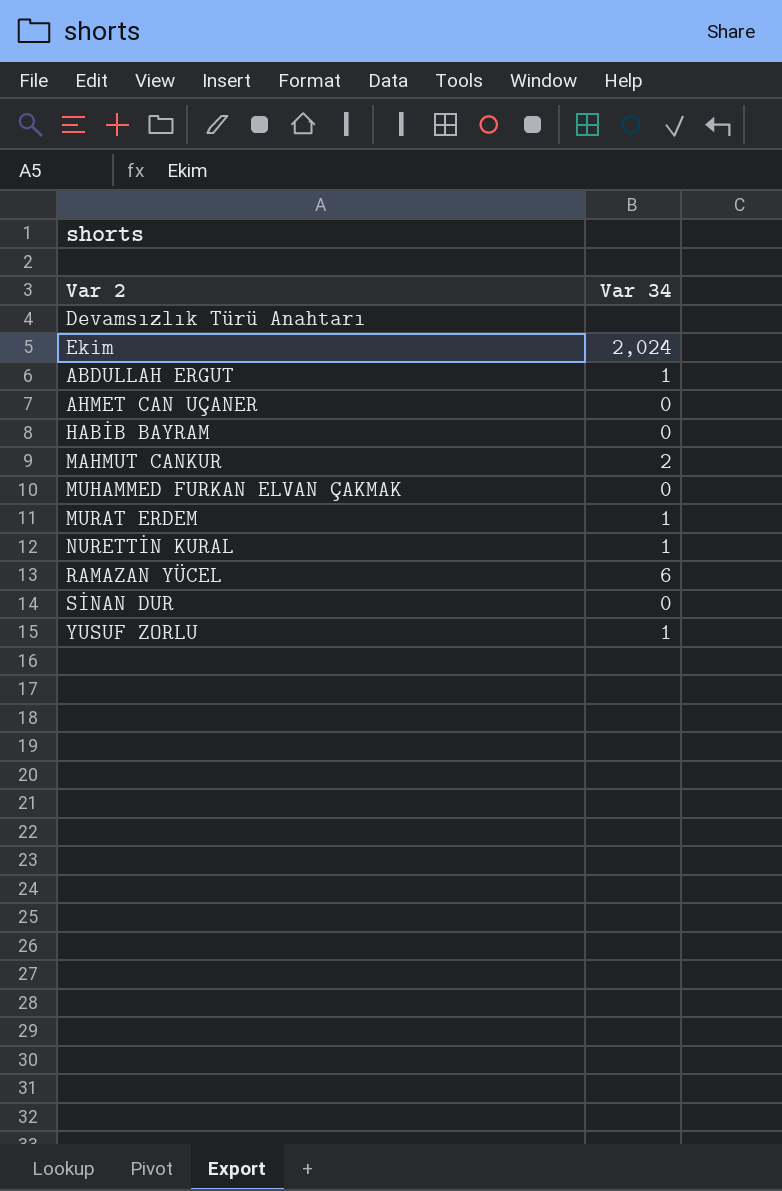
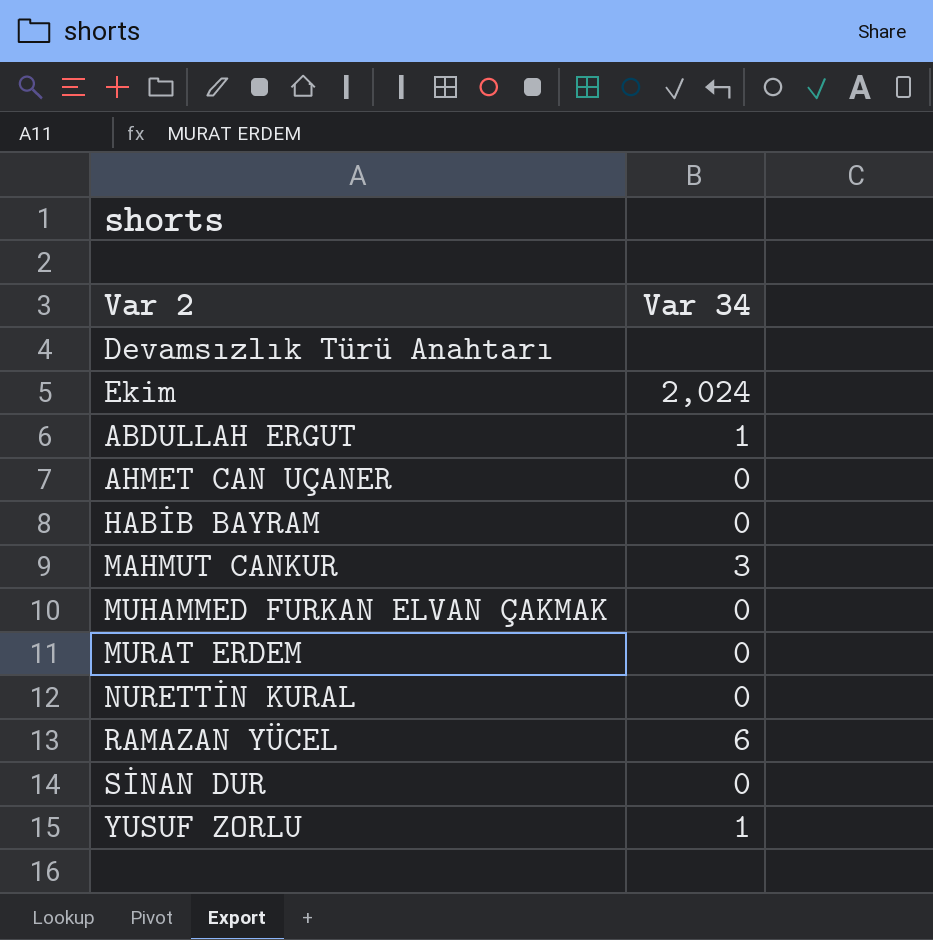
MAHMUT CANKUR | Var 34: 2 -> 3
MURAT ERDEM | Var 34: 1 -> 0
NURETTİN KURAL | Var 34: 1 -> 0

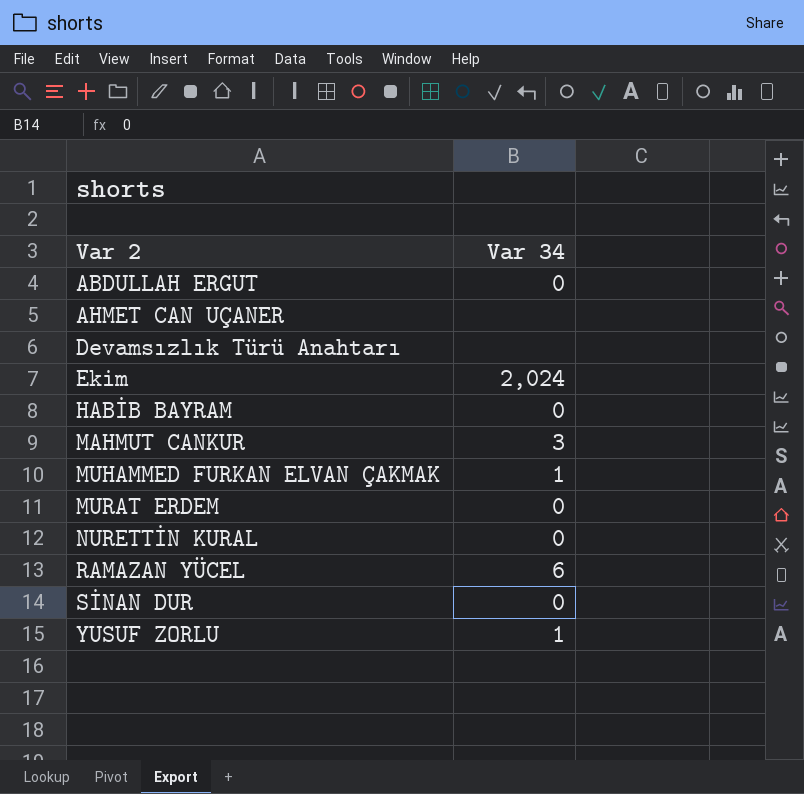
row order: none -> Var 2 ascending
ABDULLAH ERGUT | Var 34: 1 -> 0
AHMET CAN UÇANER | Var 34: 0 -> none
MUHAMMED FURKAN ELVAN ÇAKMAK | Var 34: 0 -> 1

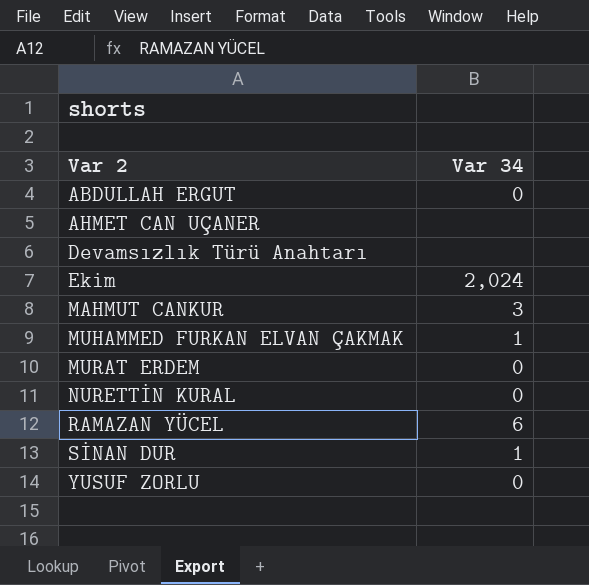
row HABİB BAYRAM: 0 -> none
SİNAN DUR | Var 34: 0 -> 1
YUSUF ZORLU | Var 34: 1 -> 0

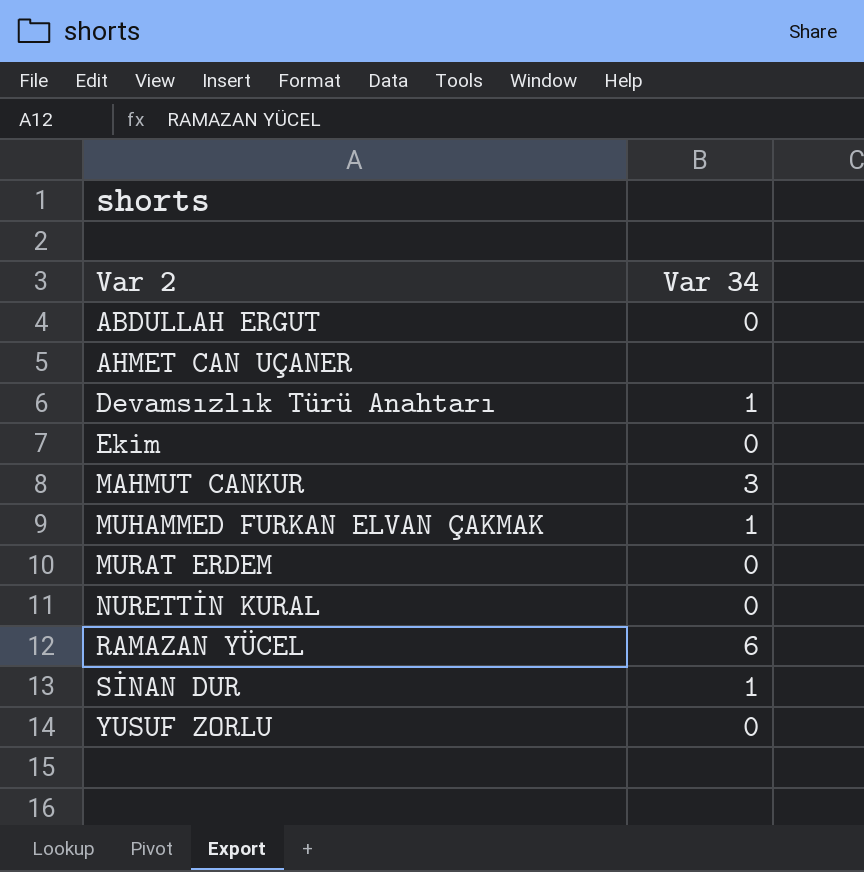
Devamsızlık Türü Anahtarı | Var 34: none -> 1
Ekim | Var 34: 2,024 -> 0

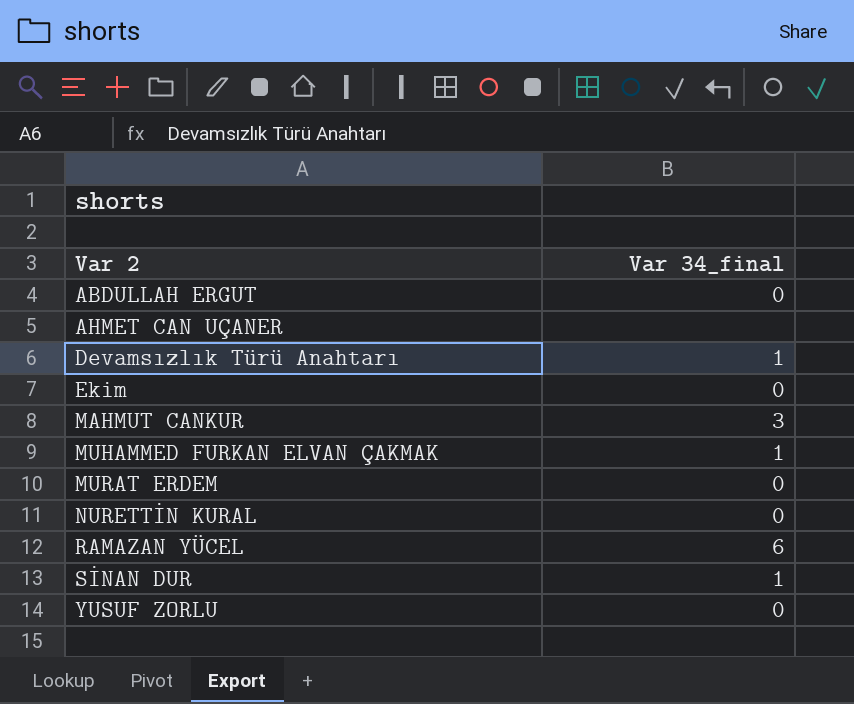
column name: Var 34 -> Var 34_final

